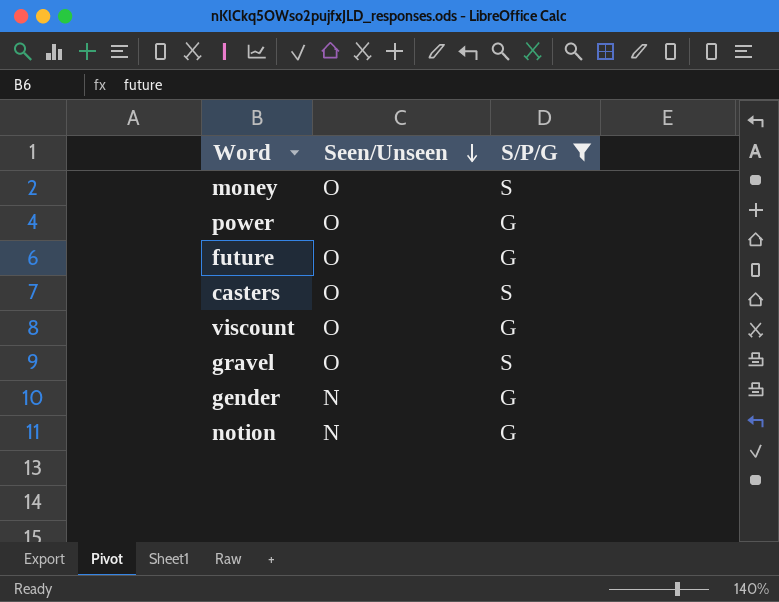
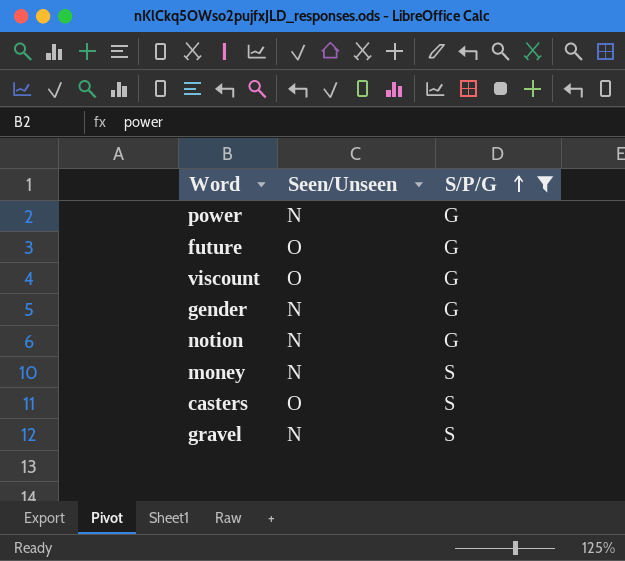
row order: Seen/Unseen descending -> S/P/G ascending
power | Seen/Unseen: O -> N
money | Seen/Unseen: O -> N
gravel | Seen/Unseen: O -> N

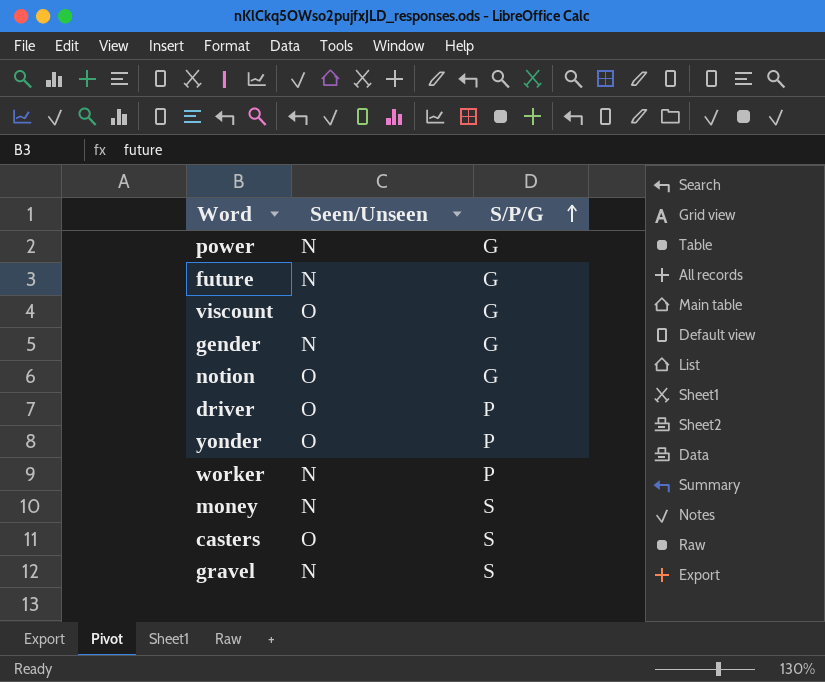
filter: S/P/G != P -> none
future | Seen/Unseen: O -> N
notion | Seen/Unseen: N -> O

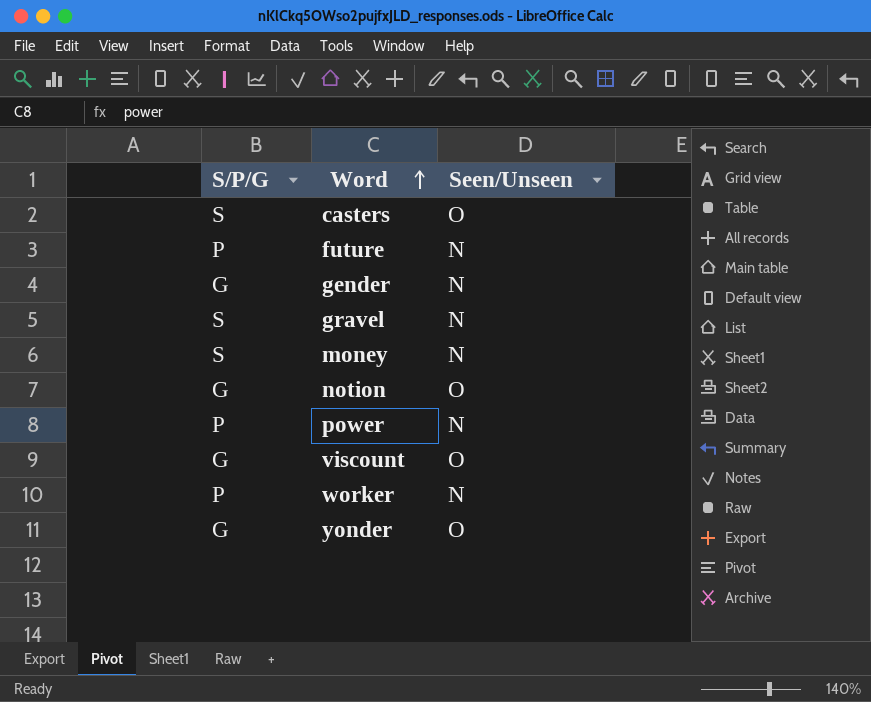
row order: S/P/G ascending -> Word ascending
column S/P/G | position: 3 -> 1
row driver: O | P -> none
future | S/P/G: G -> P
power | S/P/G: G -> P
yonder | S/P/G: P -> G

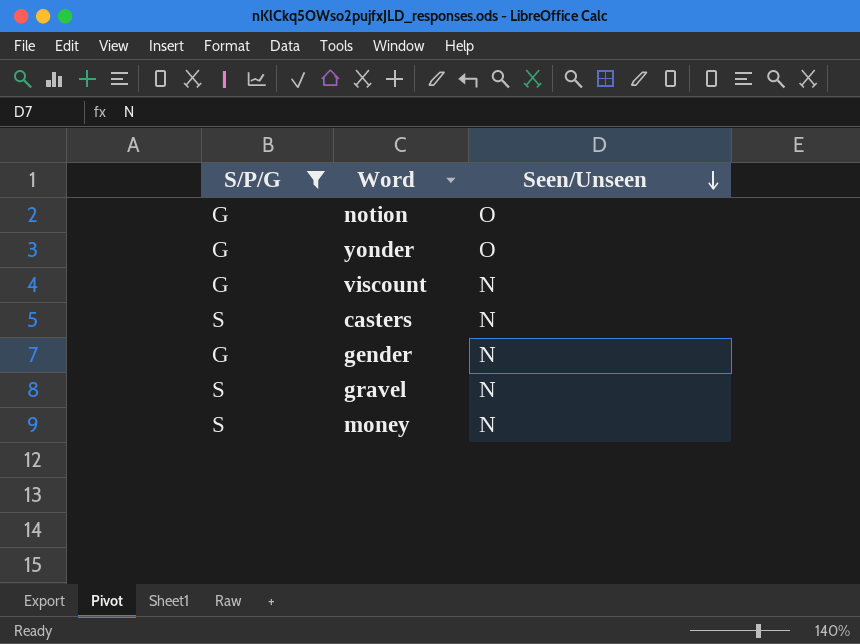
filter: none -> S/P/G != P
row order: Word ascending -> Seen/Unseen descending
viscount | Seen/Unseen: O -> N
casters | Seen/Unseen: O -> N

